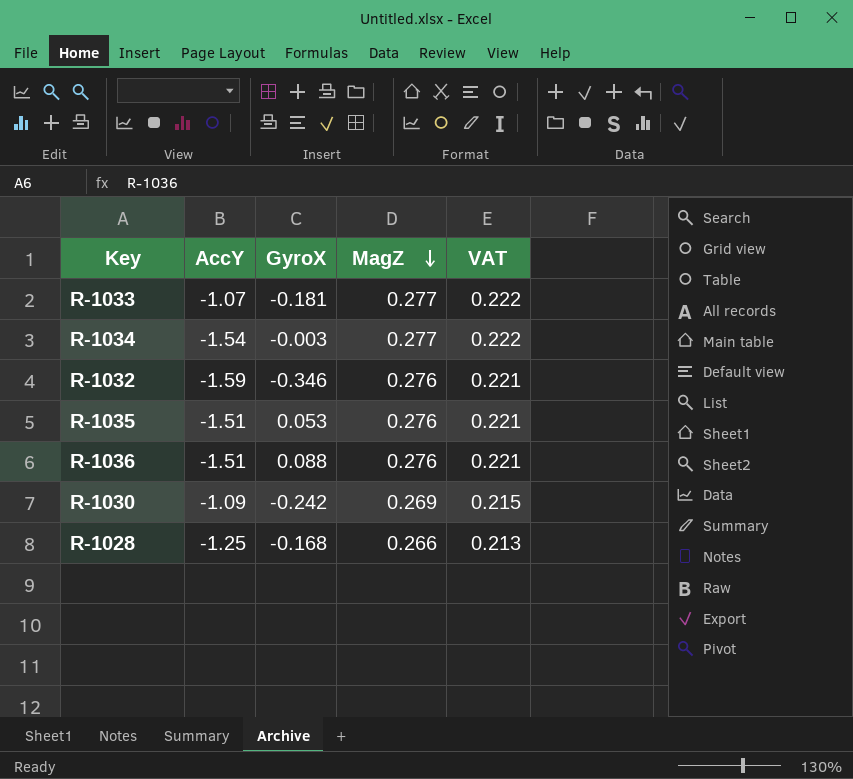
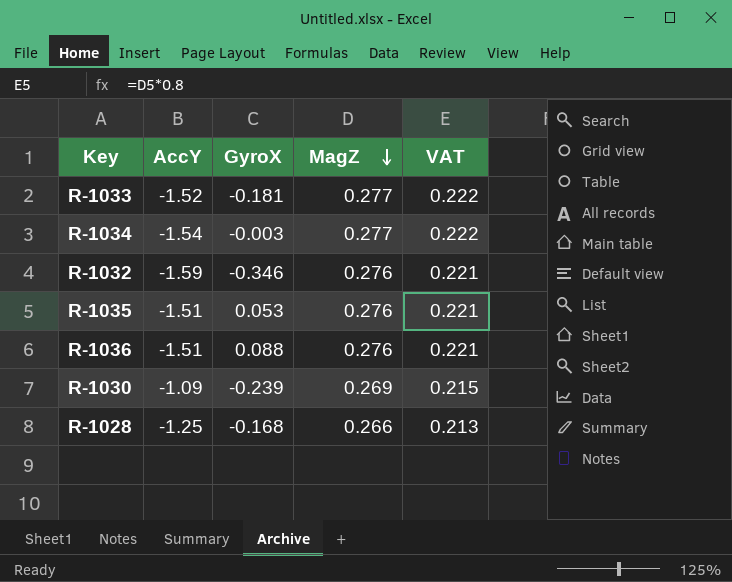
R-1033 | AccY: -1.07 -> -1.52
R-1030 | GyroX: -0.242 -> -0.239

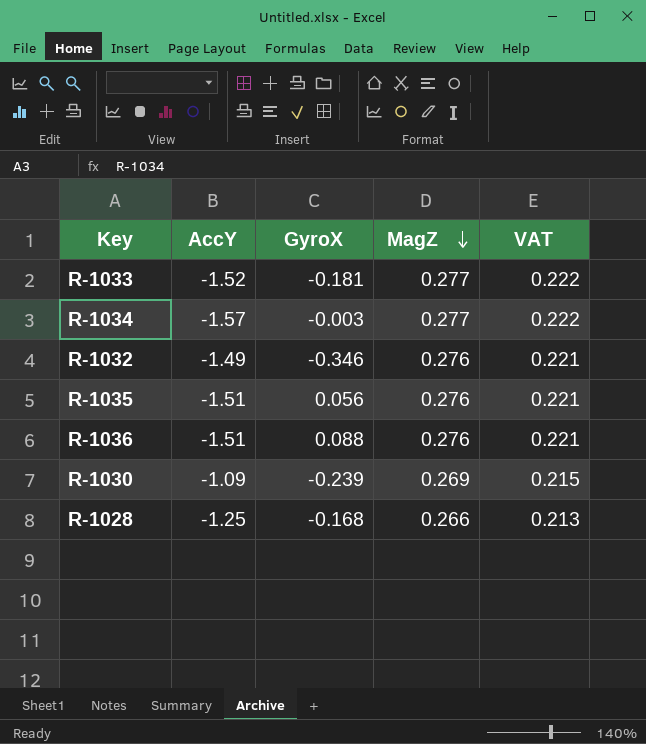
R-1034 | AccY: -1.54 -> -1.57
R-1032 | AccY: -1.59 -> -1.49
R-1035 | GyroX: 0.053 -> 0.056

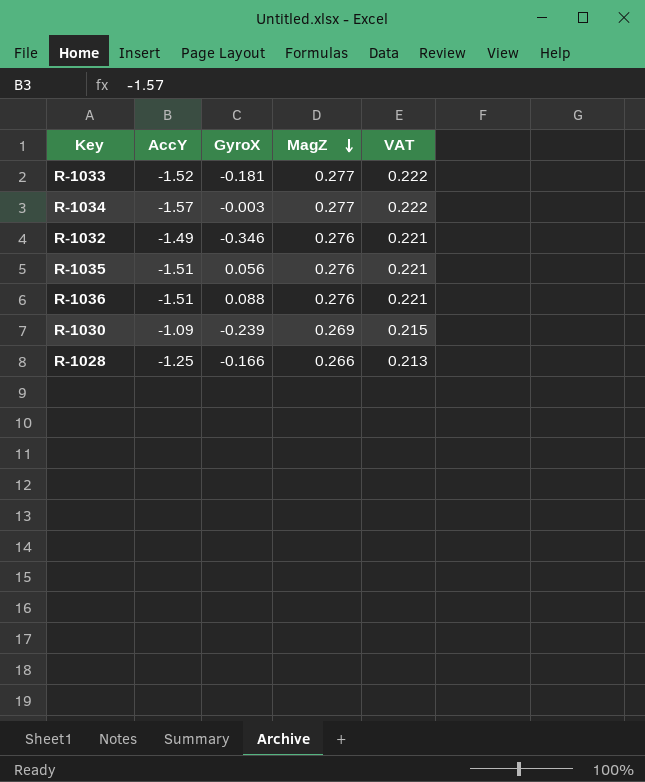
R-1028 | GyroX: -0.168 -> -0.166

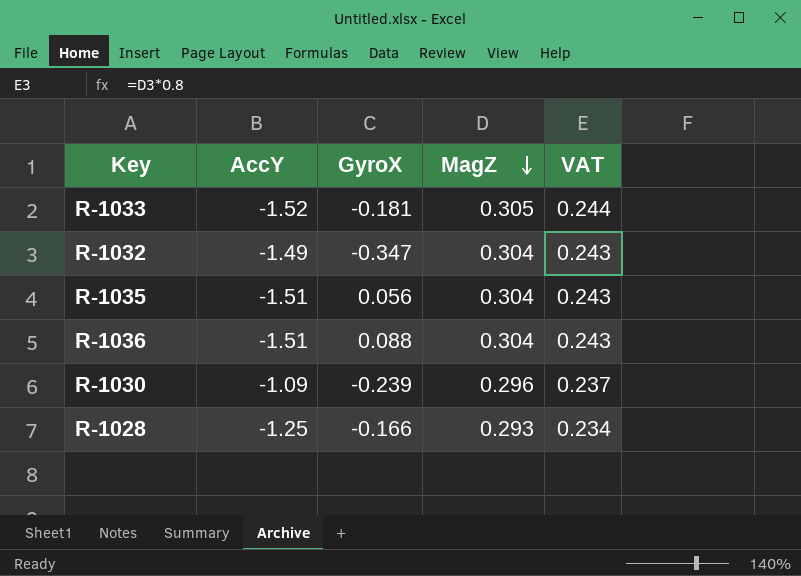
row R-1034: -1.57 | -0.003 | 0.277 | 0.222 -> none
R-1033 | MagZ: 0.277 -> 0.305
R-1033 | VAT: 0.222 -> 0.244
R-1032 | GyroX: -0.346 -> -0.347
R-1032 | MagZ: 0.276 -> 0.304
R-1032 | VAT: 0.221 -> 0.243
R-1035 | MagZ: 0.276 -> 0.304
R-1035 | VAT: 0.221 -> 0.243
R-1036 | MagZ: 0.276 -> 0.304
R-1036 | VAT: 0.221 -> 0.243
R-1030 | MagZ: 0.269 -> 0.296
R-1030 | VAT: 0.215 -> 0.237
R-1028 | MagZ: 0.266 -> 0.293
R-1028 | VAT: 0.213 -> 0.234

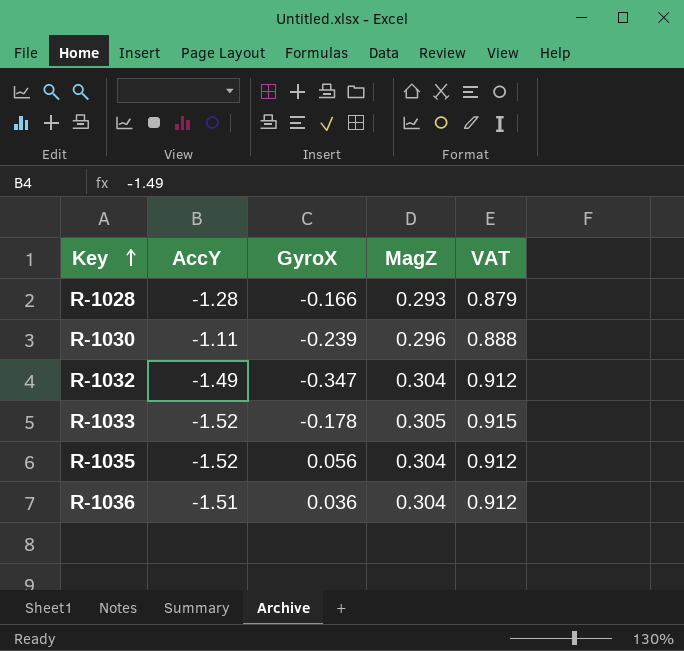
row order: MagZ descending -> Key ascending
column VAT | formula: [MagZ] * 0.8 -> [MagZ] * 3
R-1028 | AccY: -1.25 -> -1.28
R-1030 | AccY: -1.09 -> -1.11
R-1033 | GyroX: -0.181 -> -0.178
R-1035 | AccY: -1.51 -> -1.52
R-1036 | GyroX: 0.088 -> 0.036

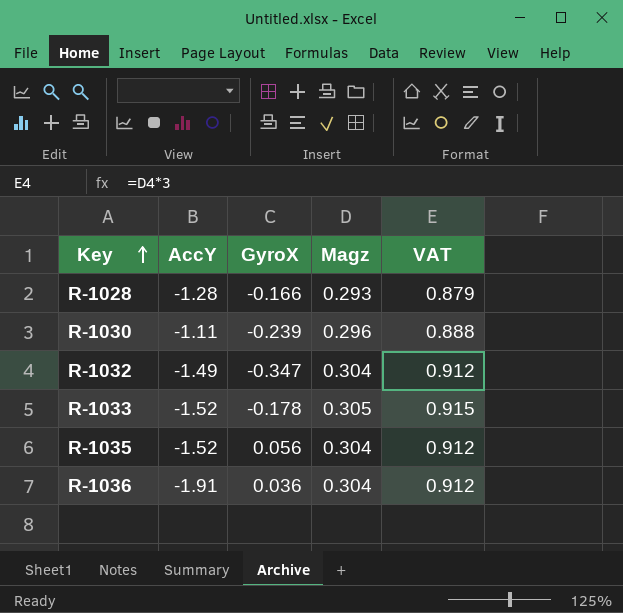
column name: MagZ -> Magz
R-1036 | AccY: -1.51 -> -1.91

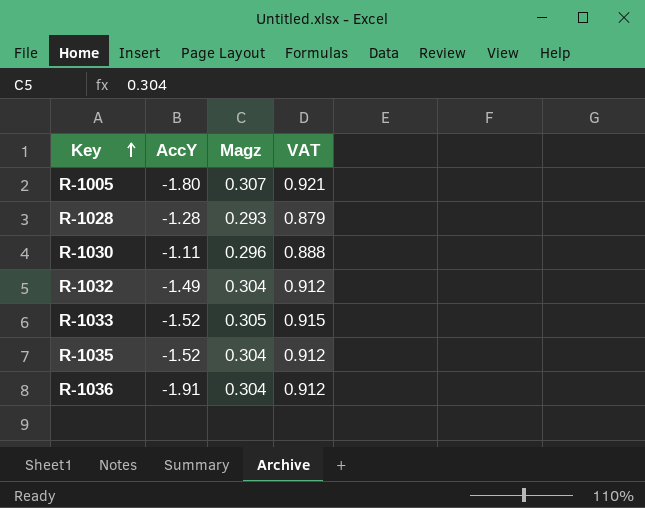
column GyroX | position: 3 -> none
row R-1005: none -> -1.80 | 0.307 | 0.921

